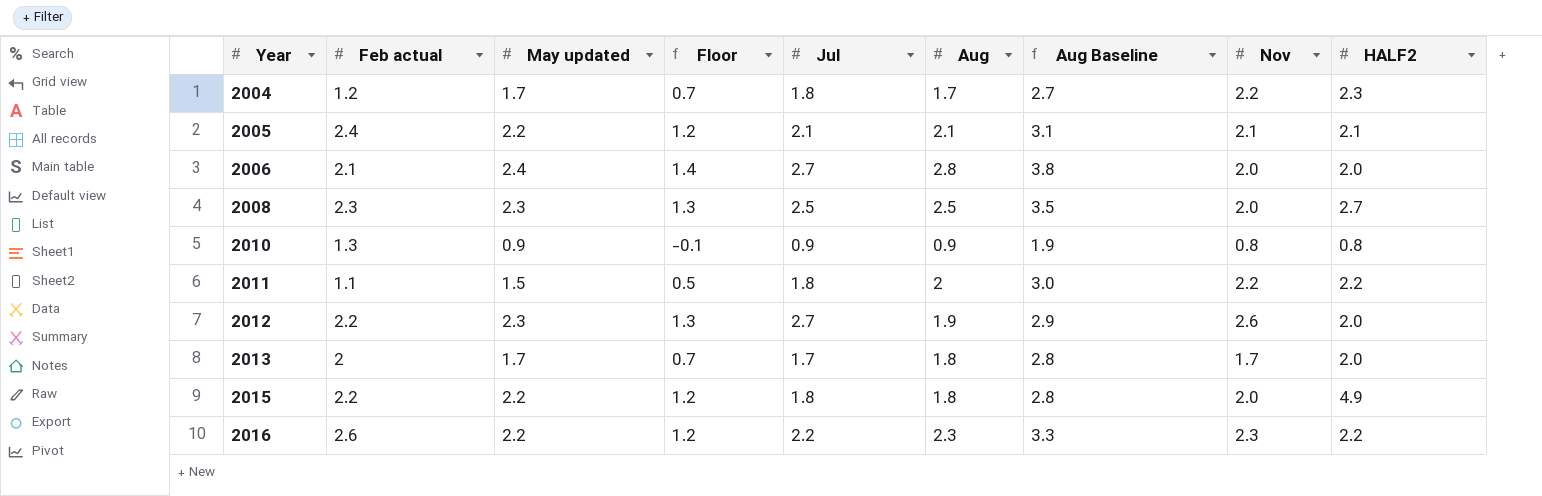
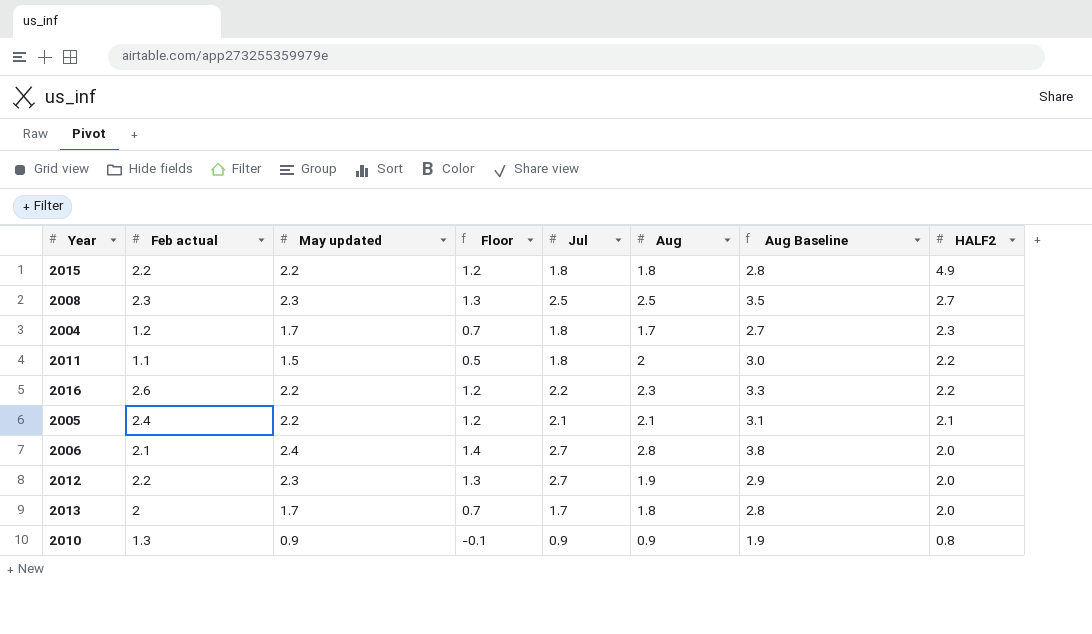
row order: Year ascending -> HALF2 descending
column Nov | position: 8 -> none

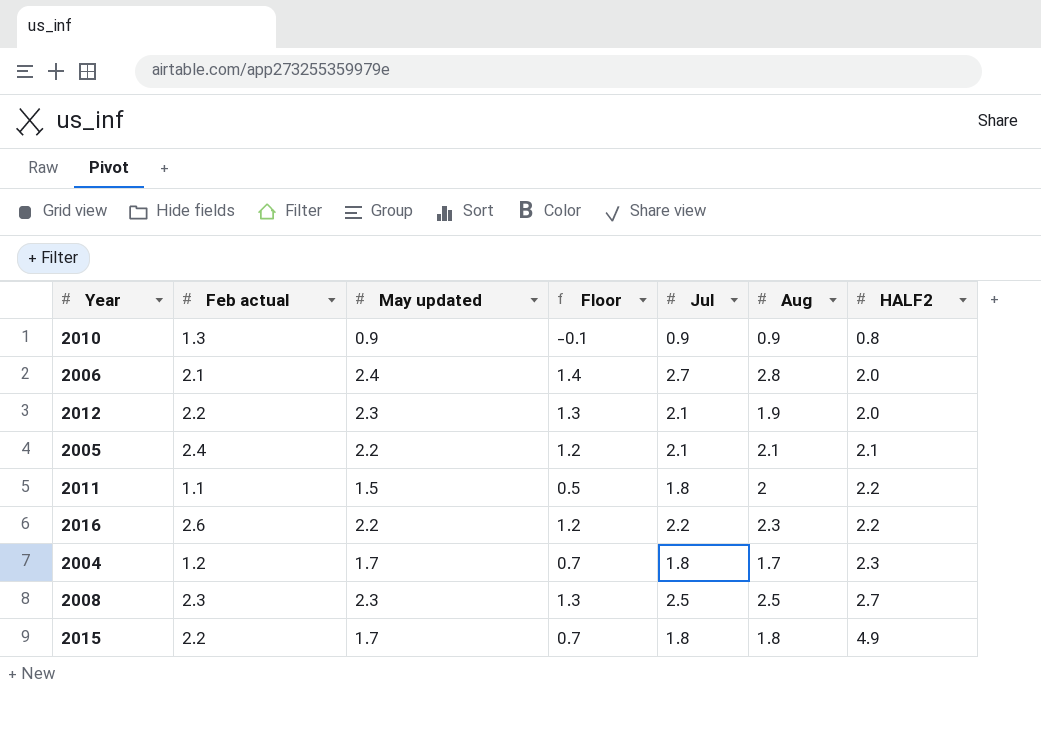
row order: HALF2 descending -> HALF2 ascending
column Aug Baseline | formula: [Aug] + 1 -> none
row 2013: 2 | 1.7 | 0.7 | 1.7 | 1.8 | 2.8 | 2.0 -> none
2012 | Jul: 2.7 -> 2.1
2015 | May updated: 2.2 -> 1.7
2015 | Floor: 1.2 -> 0.7

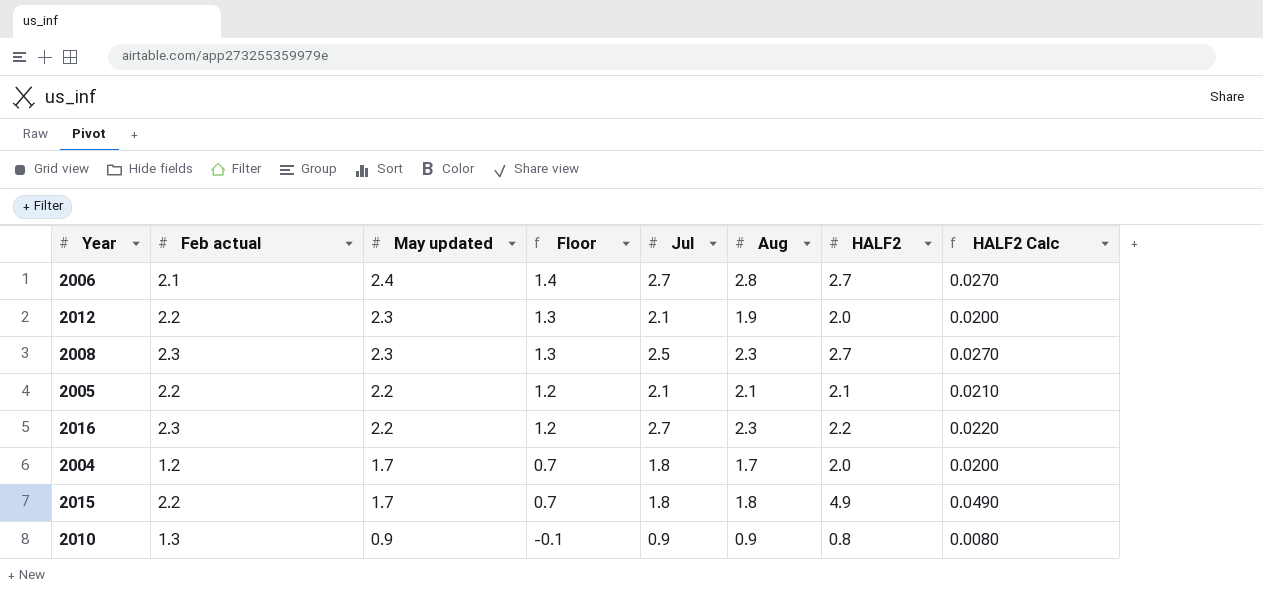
row order: HALF2 ascending -> May updated descending
column HALF2 Calc | formula: none -> [HALF2] * 0.01
row 2011: 1.1 | 1.5 | 0.5 | 1.8 | 2 | 2.2 -> none
2006 | HALF2: 2.0 -> 2.7
2008 | Aug: 2.5 -> 2.3
2005 | Feb actual: 2.4 -> 2.2
2016 | Feb actual: 2.6 -> 2.3
2016 | Jul: 2.2 -> 2.7
2004 | HALF2: 2.3 -> 2.0

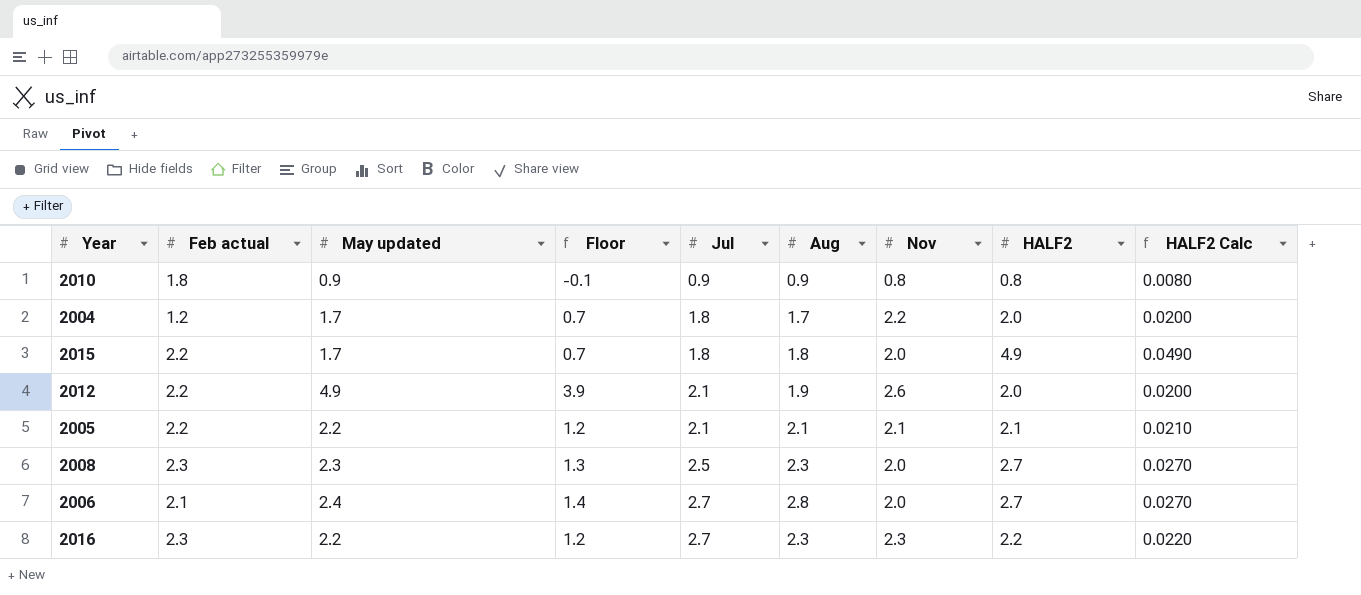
row order: May updated descending -> Jul ascending
column Nov | position: none -> 7
2010 | Feb actual: 1.3 -> 1.8
2012 | May updated: 2.3 -> 4.9
2012 | Floor: 1.3 -> 3.9

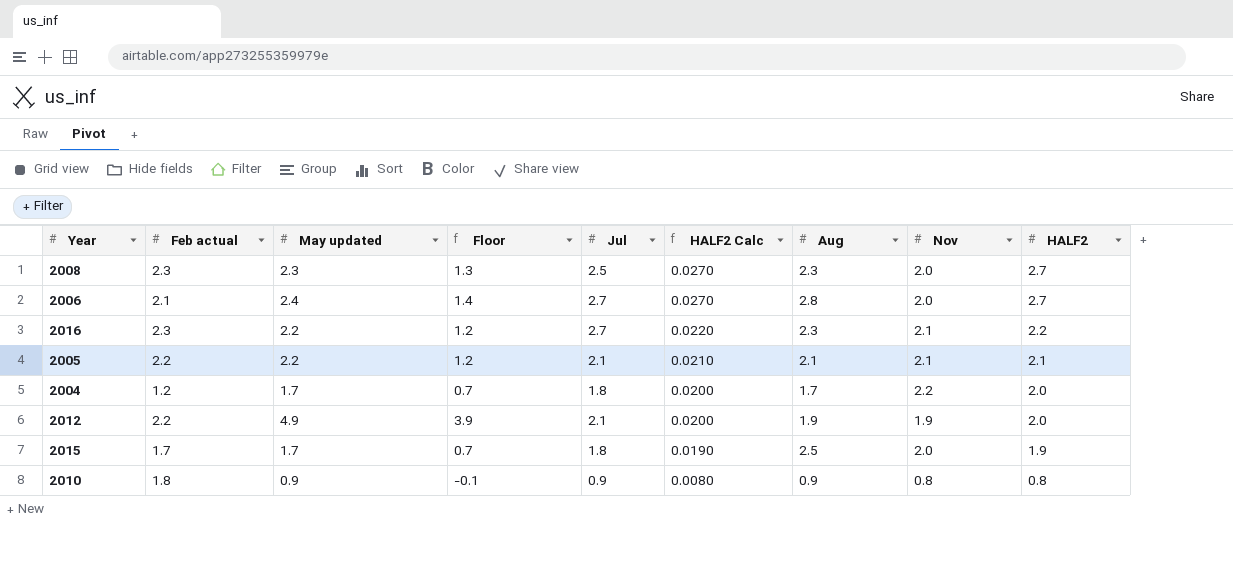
row order: Jul ascending -> HALF2 Calc descending
column HALF2 Calc | position: 9 -> 6
2016 | Nov: 2.3 -> 2.1
2012 | Nov: 2.6 -> 1.9
2015 | Feb actual: 2.2 -> 1.7
2015 | HALF2 Calc: 0.0490 -> 0.0190
2015 | Aug: 1.8 -> 2.5
2015 | HALF2: 4.9 -> 1.9

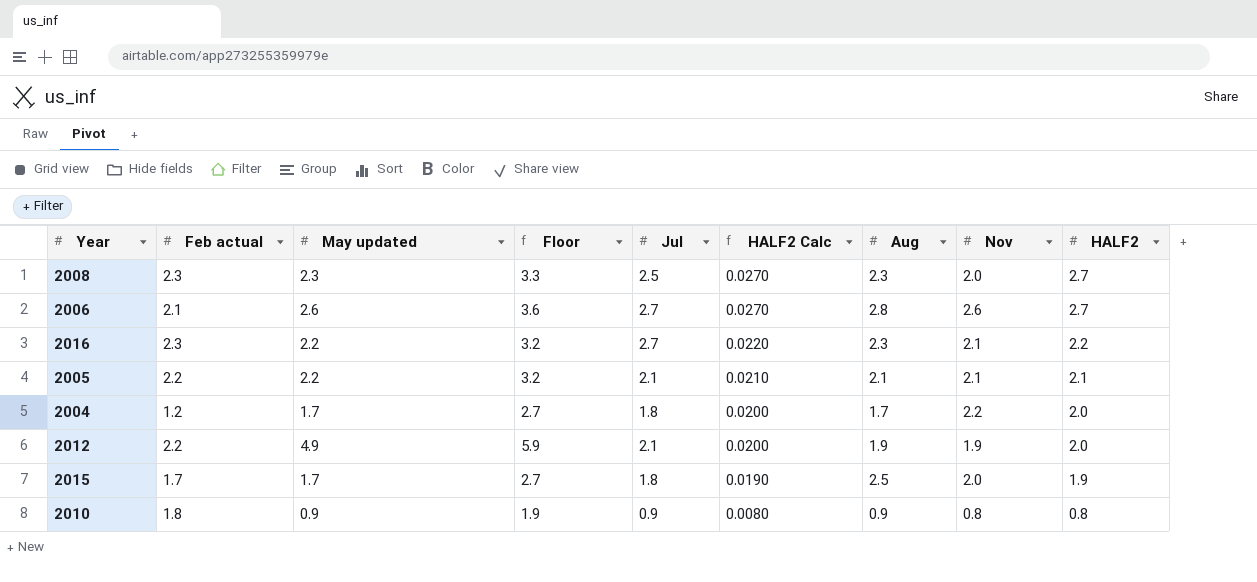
column Floor | formula: [May updated] - 1 -> [May updated] + 1
2006 | May updated: 2.4 -> 2.6
2006 | Nov: 2.0 -> 2.6

